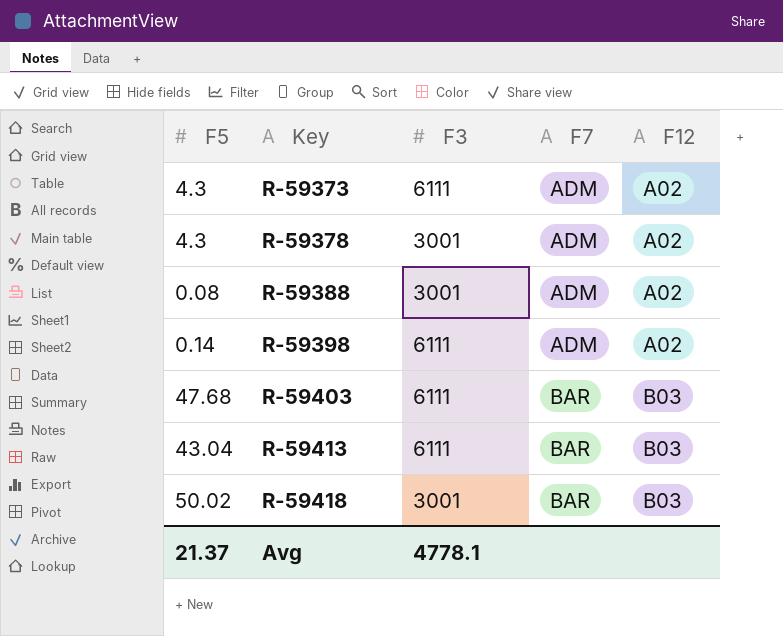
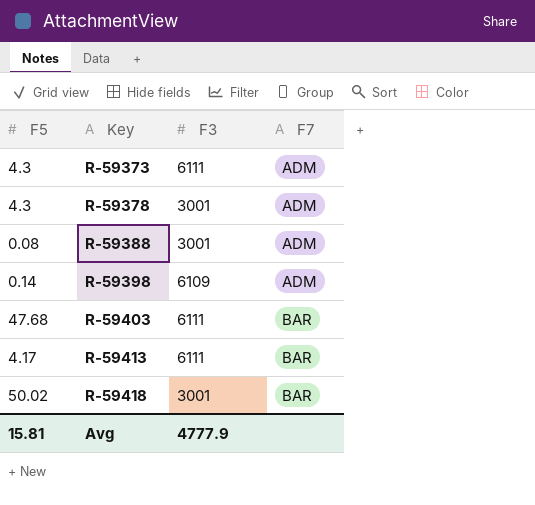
column F12 | position: 5 -> none
R-59398 | F3: 6111 -> 6109
R-59413 | F5: 43.04 -> 4.17
Avg | F5: 21.37 -> 15.81
Avg | F3: 4778.1 -> 4777.9

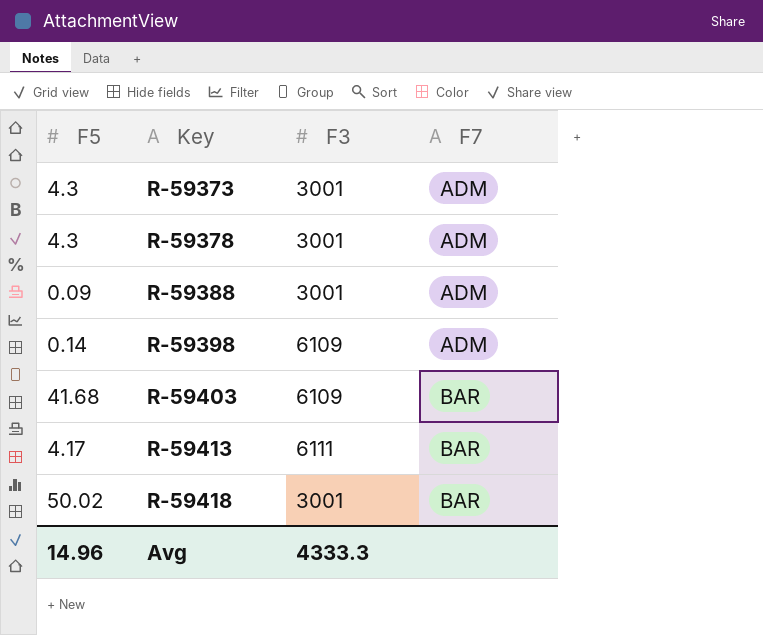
R-59373 | F3: 6111 -> 3001
R-59388 | F5: 0.08 -> 0.09
R-59403 | F5: 47.68 -> 41.68
R-59403 | F3: 6111 -> 6109
Avg | F5: 15.81 -> 14.96
Avg | F3: 4777.9 -> 4333.3

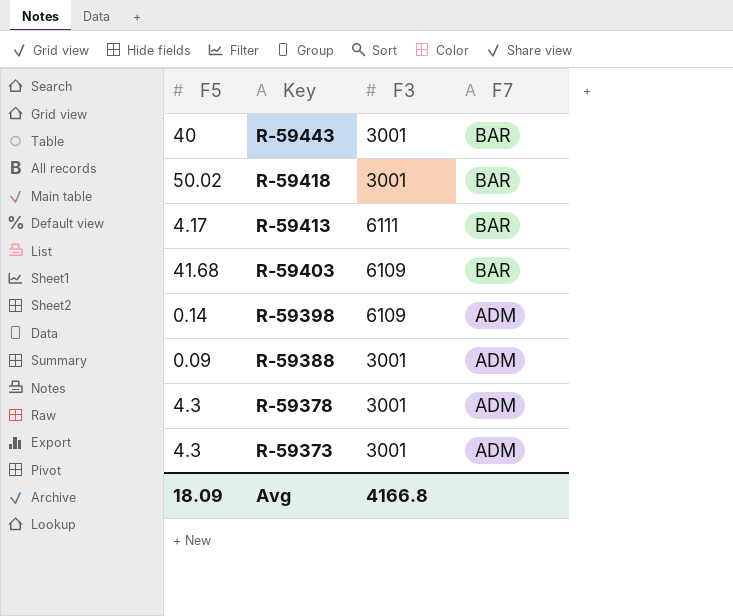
row order: Key ascending -> Key descending
row R-59443: none -> 40 | 3001 | BAR
Avg | F5: 14.96 -> 18.09
Avg | F3: 4333.3 -> 4166.8

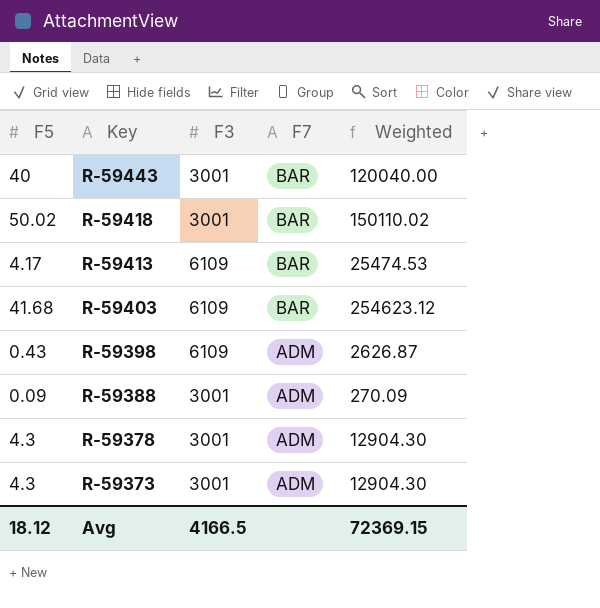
column Weighted | formula: none -> [F5] * [F3]
R-59413 | F3: 6111 -> 6109
R-59398 | F5: 0.14 -> 0.43
Avg | F5: 18.09 -> 18.12
Avg | F3: 4166.8 -> 4166.5

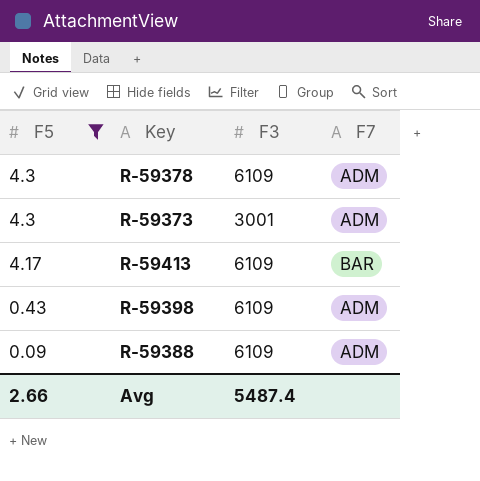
filter: none -> F5 <= 4.3
row order: Key descending -> F5 descending
column Weighted | formula: [F5] * [F3] -> none
R-59378 | F3: 3001 -> 6109
R-59388 | F3: 3001 -> 6109
Avg | F5: 18.12 -> 2.66
Avg | F3: 4166.5 -> 5487.4

